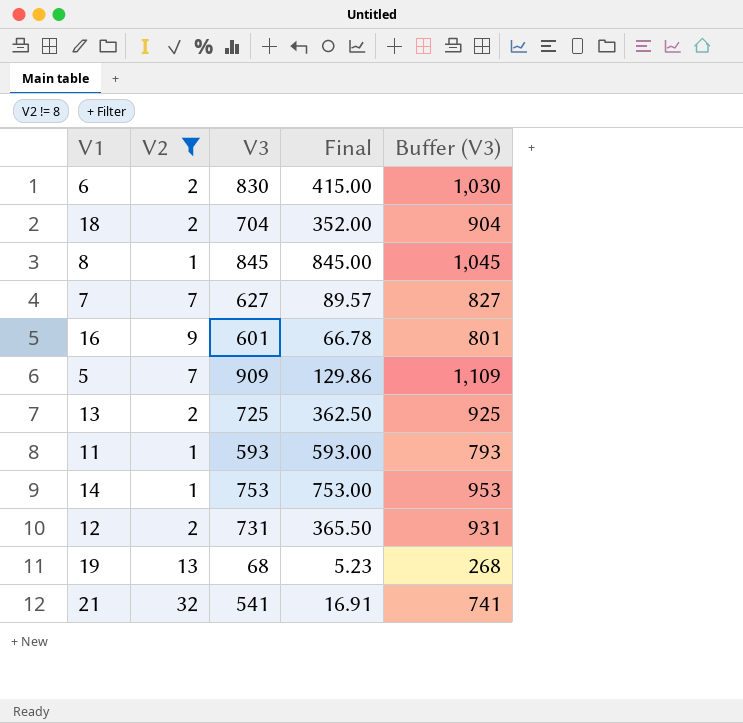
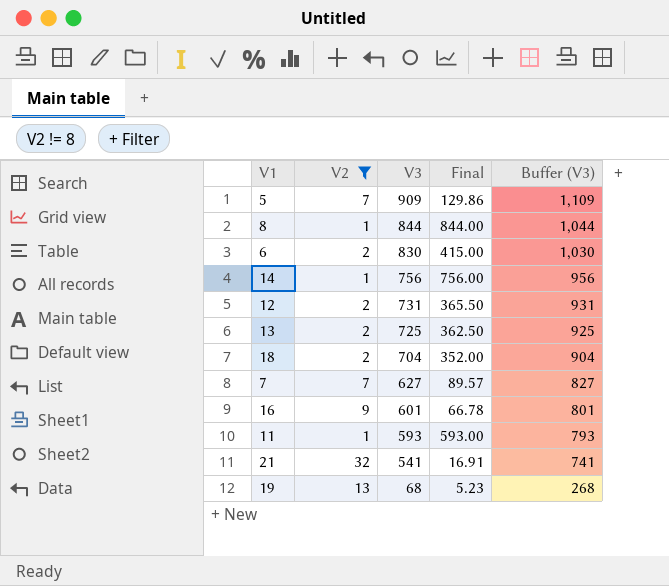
row order: none -> V3 descending
8 | V3: 845 -> 844
8 | Final: 845.00 -> 844.00
8 | Buffer (V3): 1,045 -> 1,044
14 | V3: 753 -> 756
14 | Final: 753.00 -> 756.00
14 | Buffer (V3): 953 -> 956

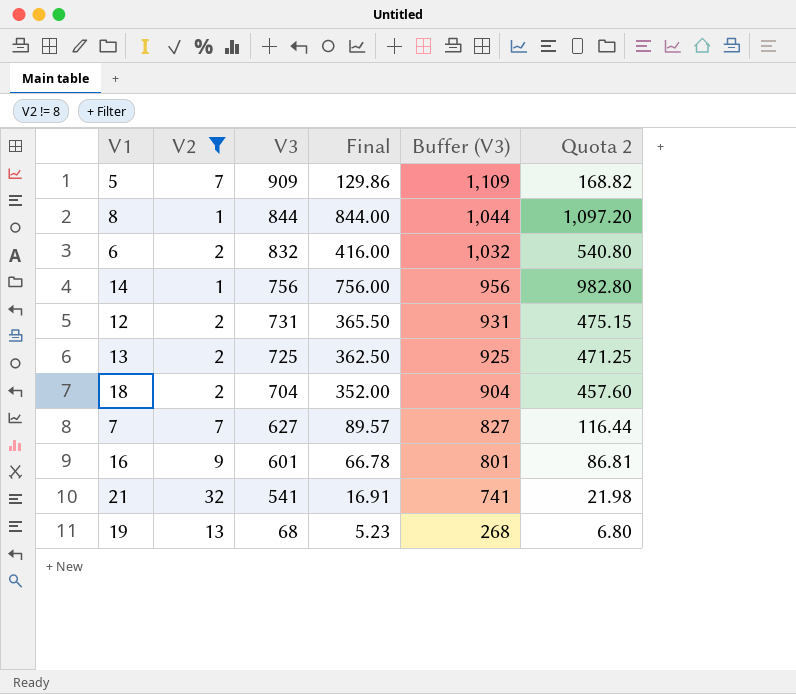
column Quota 2 | formula: none -> [Final] * 1.3
row 11: 1 | 593 | 593.00 | 793 -> none
6 | V3: 830 -> 832
6 | Final: 415.00 -> 416.00
6 | Buffer (V3): 1,030 -> 1,032

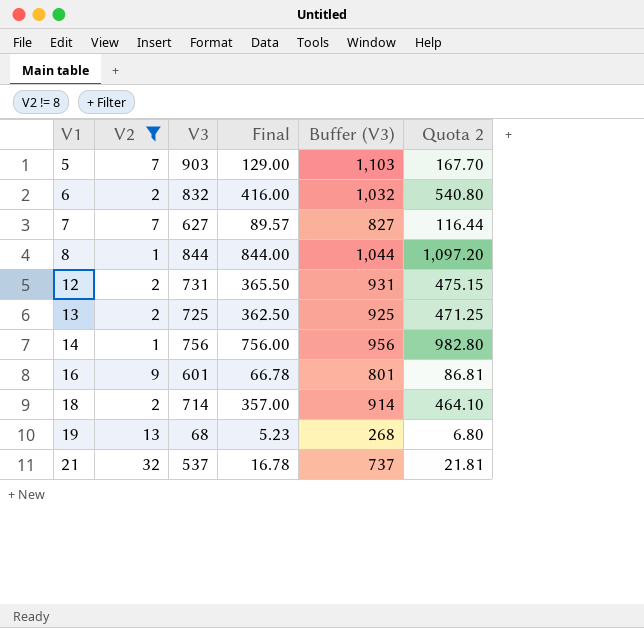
row order: V3 descending -> V1 ascending
5 | V3: 909 -> 903
5 | Final: 129.86 -> 129.00
5 | Buffer (V3): 1,109 -> 1,103
5 | Quota 2: 168.82 -> 167.70
18 | V3: 704 -> 714
18 | Final: 352.00 -> 357.00
18 | Buffer (V3): 904 -> 914
18 | Quota 2: 457.60 -> 464.10
21 | V3: 541 -> 537
21 | Final: 16.91 -> 16.78
21 | Buffer (V3): 741 -> 737
21 | Quota 2: 21.98 -> 21.81

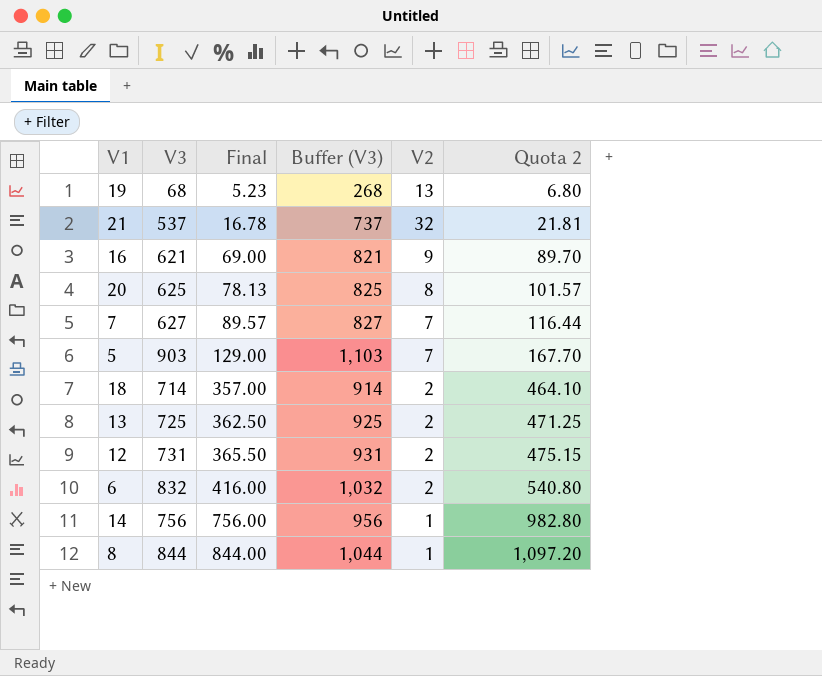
filter: V2 != 8 -> none
row order: V1 ascending -> Final ascending
column V2 | position: 2 -> 5
16 | V3: 601 -> 621
16 | Final: 66.78 -> 69.00
16 | Buffer (V3): 801 -> 821
16 | Quota 2: 86.81 -> 89.70

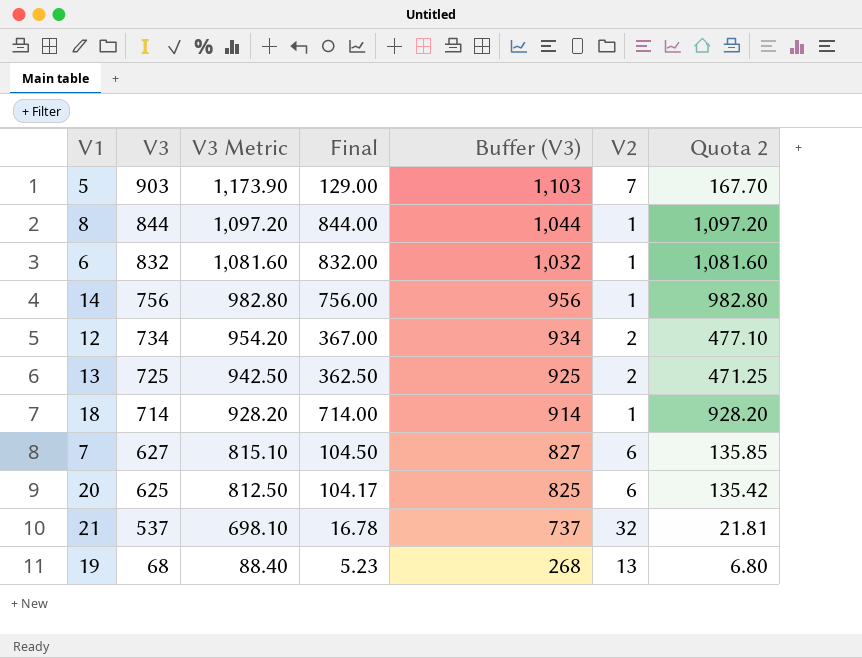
row order: Final ascending -> V3 descending
column V3 Metric | formula: none -> [V3] * 1.3
row 16: 621 | 69.00 | 821 | 9 | 89.70 -> none
6 | Final: 416.00 -> 832.00
6 | V2: 2 -> 1
6 | Quota 2: 540.80 -> 1,081.60
12 | V3: 731 -> 734
12 | Final: 365.50 -> 367.00
12 | Buffer (V3): 931 -> 934
12 | Quota 2: 475.15 -> 477.10
18 | Final: 357.00 -> 714.00
18 | V2: 2 -> 1
18 | Quota 2: 464.10 -> 928.20
7 | Final: 89.57 -> 104.50
7 | V2: 7 -> 6
7 | Quota 2: 116.44 -> 135.85
20 | Final: 78.13 -> 104.17
20 | V2: 8 -> 6
20 | Quota 2: 101.57 -> 135.42

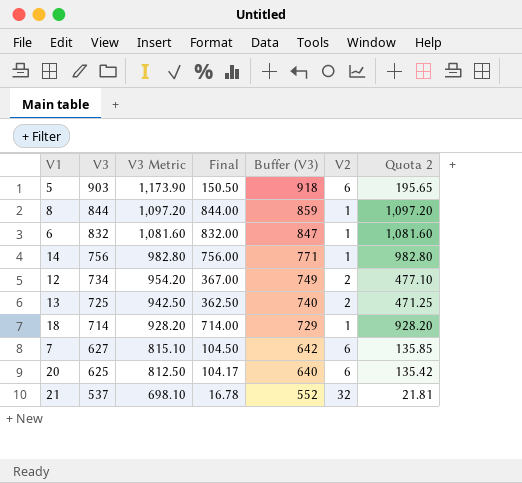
column Buffer (V3) | formula: [V3] + 200 -> [V3] + 15
row 19: 68 | 88.40 | 5.23 | 268 | 13 | 6.80 -> none
5 | Final: 129.00 -> 150.50
5 | V2: 7 -> 6
5 | Quota 2: 167.70 -> 195.65

